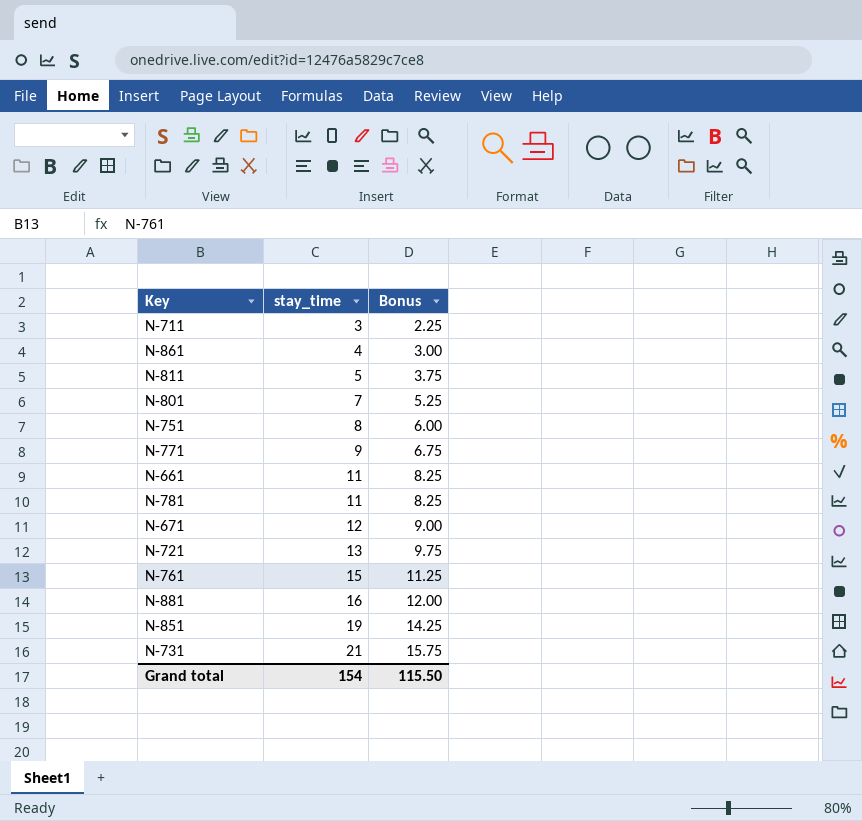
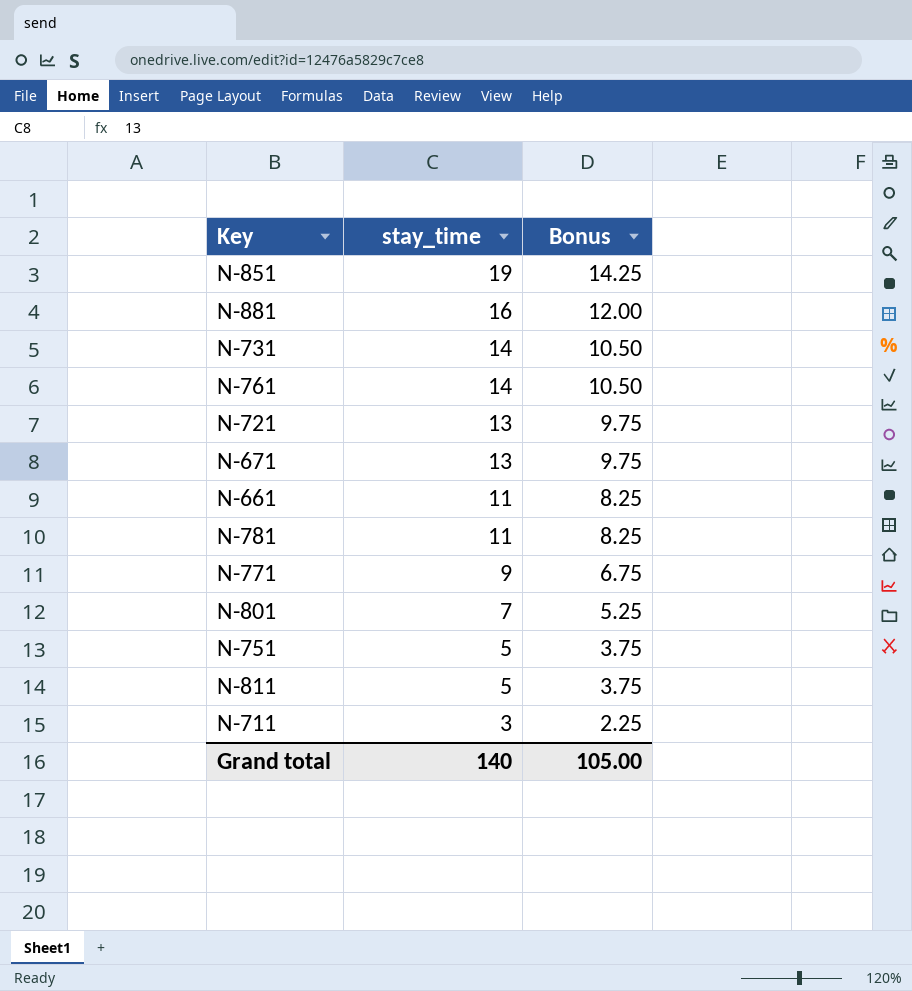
row order: stay_time ascending -> stay_time descending
row N-861: 4 | 3.00 -> none
N-731 | stay_time: 21 -> 14
N-731 | Bonus: 15.75 -> 10.50
N-761 | stay_time: 15 -> 14
N-761 | Bonus: 11.25 -> 10.50
N-671 | stay_time: 12 -> 13
N-671 | Bonus: 9.00 -> 9.75
N-751 | stay_time: 8 -> 5
N-751 | Bonus: 6.00 -> 3.75
Grand total | stay_time: 154 -> 140
Grand total | Bonus: 115.50 -> 105.00

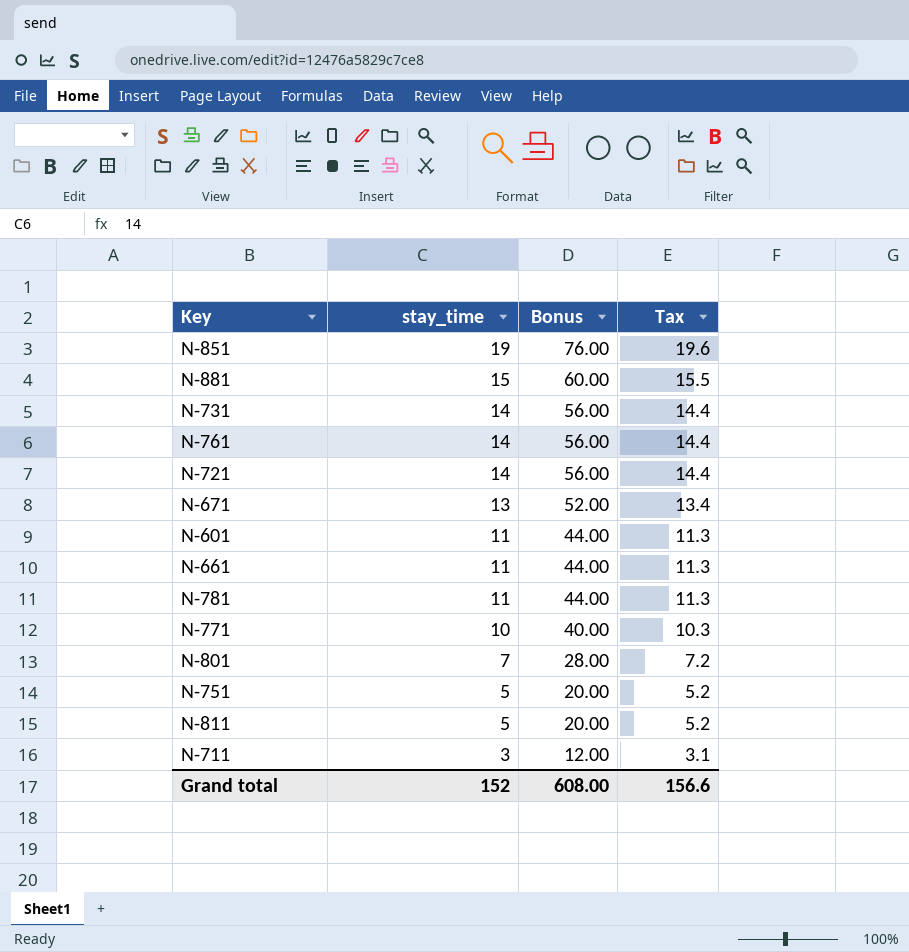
column Bonus | formula: [stay_time] * 0.75 -> [stay_time] * 4
column Tax | formula: none -> [stay_time] * 1.03
N-881 | stay_time: 16 -> 15
N-721 | stay_time: 13 -> 14
row N-601: none -> 11 | 44.00 | 11.3
N-771 | stay_time: 9 -> 10
Grand total | stay_time: 140 -> 152
Grand total | Bonus: 105.00 -> 608.00

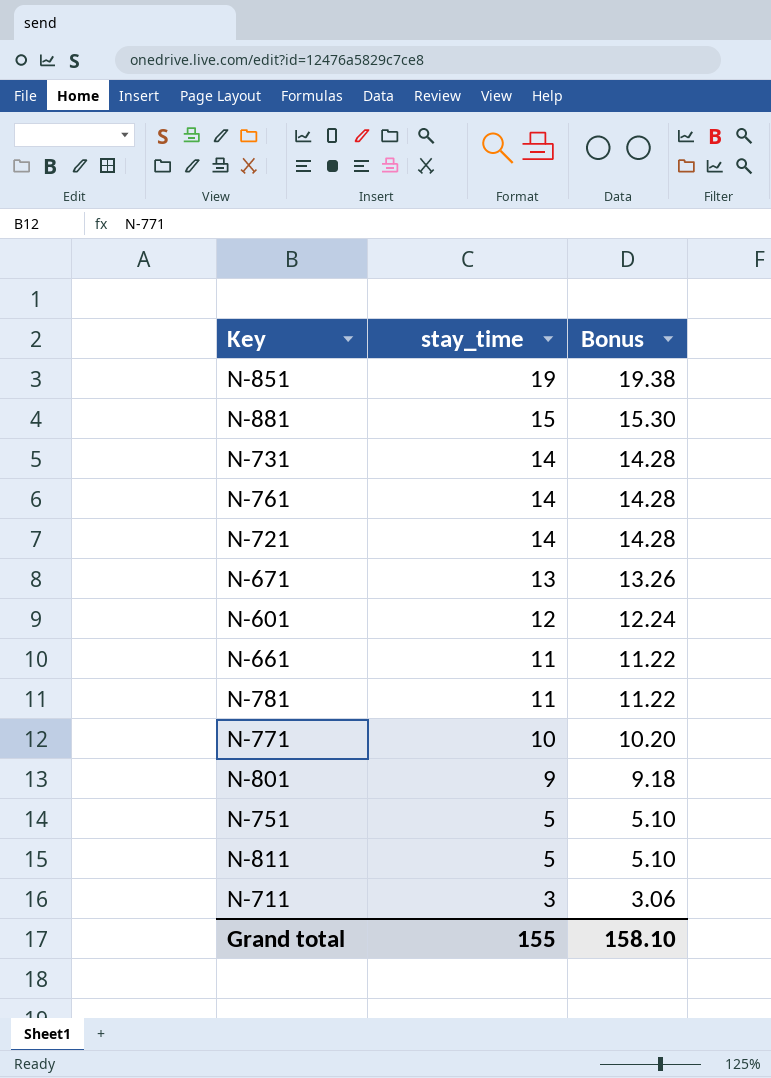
column Tax | formula: [stay_time] * 1.03 -> none
column Bonus | formula: [stay_time] * 4 -> [stay_time] * 1.02
N-601 | stay_time: 11 -> 12
N-801 | stay_time: 7 -> 9
Grand total | stay_time: 152 -> 155
Grand total | Bonus: 608.00 -> 158.10

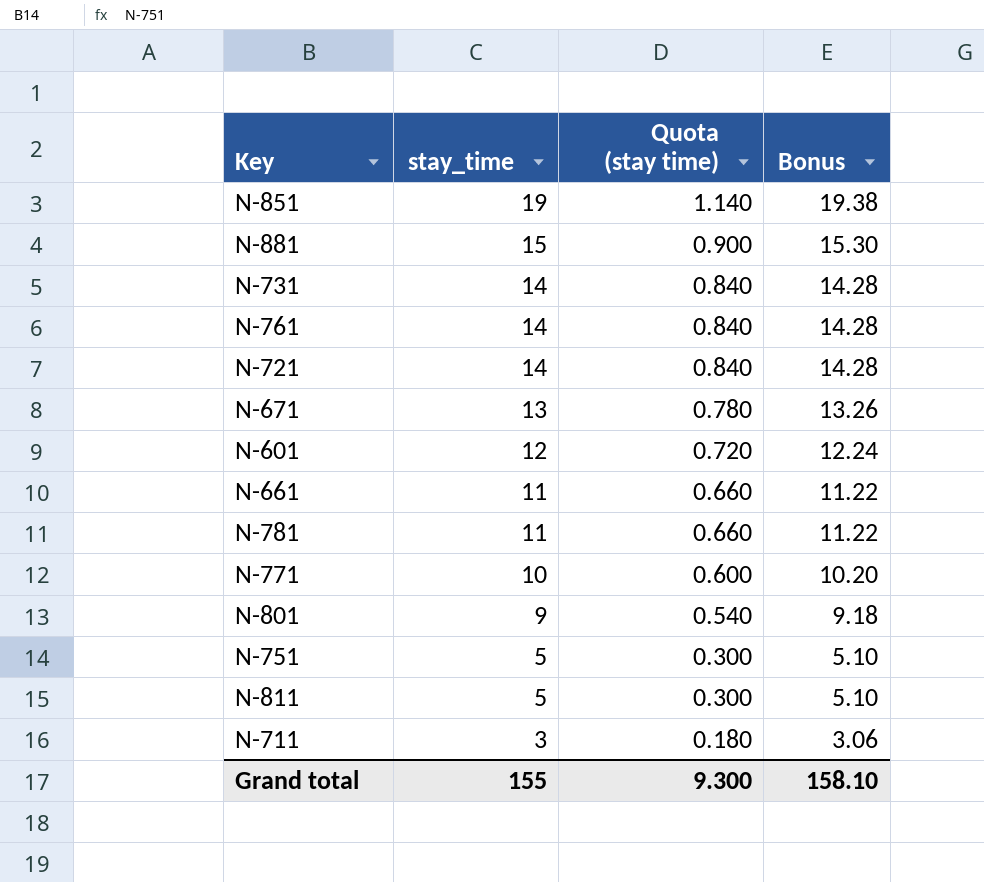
column Quota (stay time) | formula: none -> [stay_time] * 0.06

